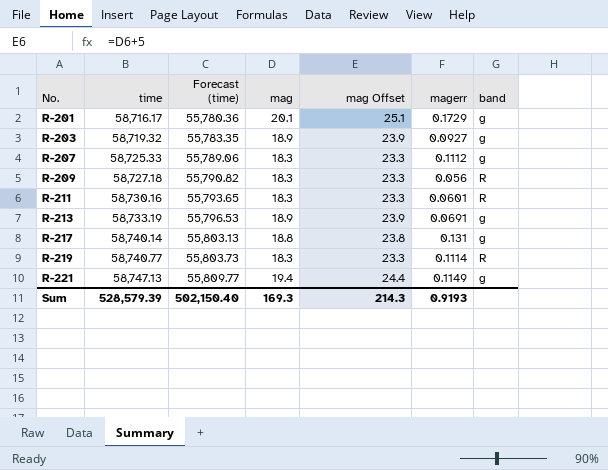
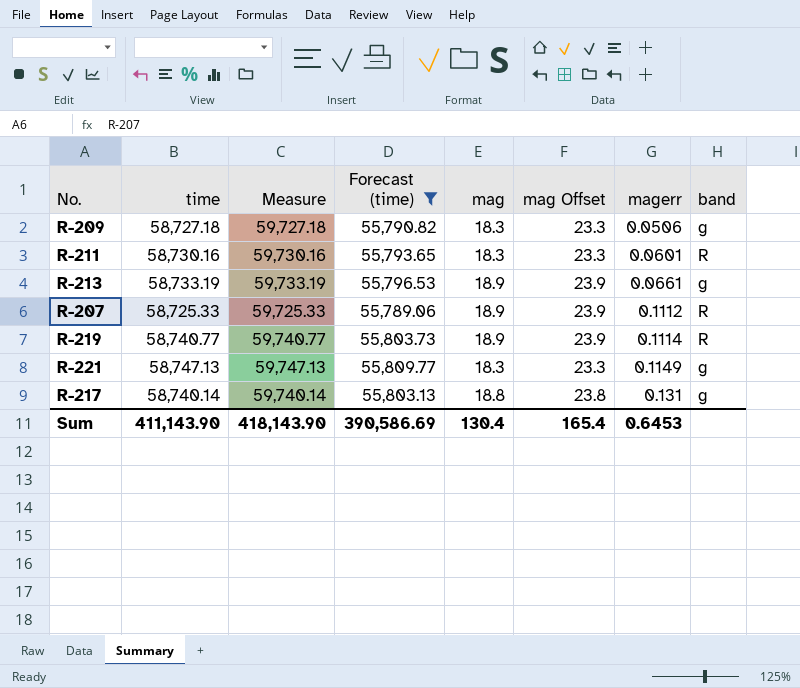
filter: none -> Forecast (time) >= 55,789.06
row order: No. ascending -> magerr ascending
column Measure | formula: none -> [time] + 1000
R-209 | magerr: 0.056 -> 0.0506
R-209 | band: R -> g
R-213 | magerr: 0.0691 -> 0.0661
R-207 | mag: 18.3 -> 18.9
R-207 | mag Offset: 23.3 -> 23.9
R-207 | band: g -> R
R-219 | mag: 18.3 -> 18.9
R-219 | mag Offset: 23.3 -> 23.9
R-221 | mag: 19.4 -> 18.3
R-221 | mag Offset: 24.4 -> 23.3
Sum | time: 528,579.39 -> 411,143.90
Sum | Forecast (time): 502,150.40 -> 390,586.69
Sum | mag: 169.3 -> 130.4
Sum | mag Offset: 214.3 -> 165.4
Sum | magerr: 0.9193 -> 0.6453

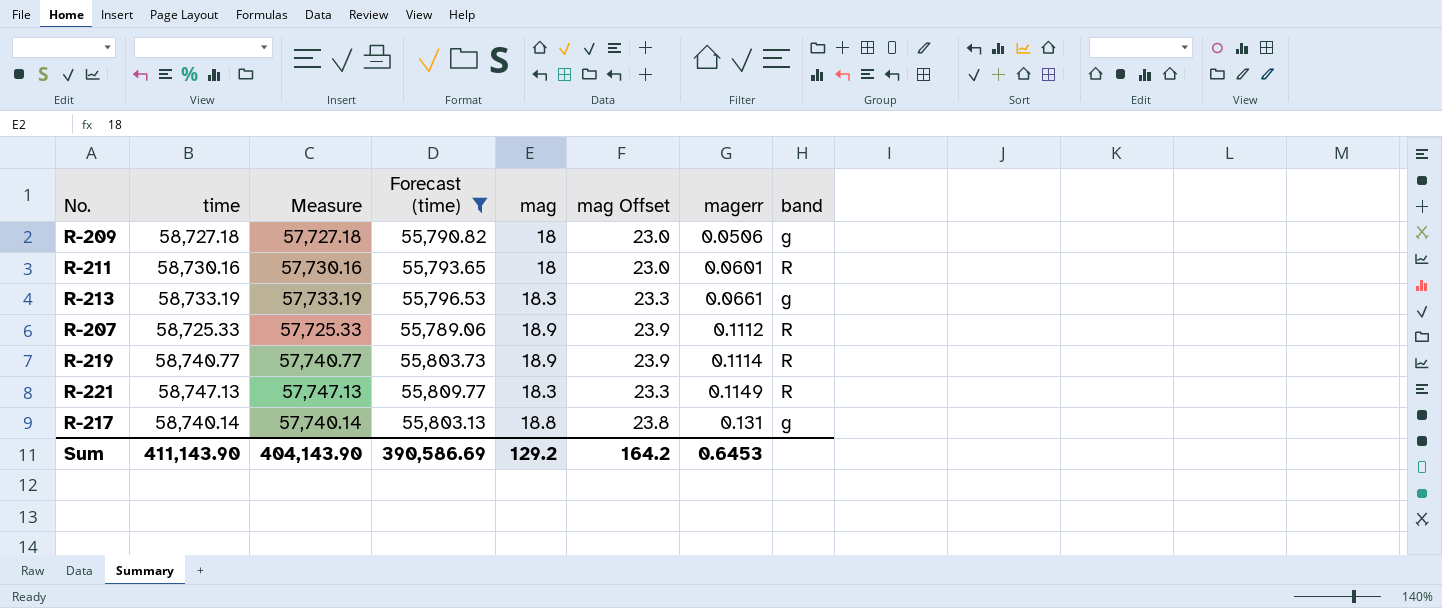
column Measure | formula: [time] + 1000 -> [time] - 1000
R-209 | mag: 18.3 -> 18
R-209 | mag Offset: 23.3 -> 23.0
R-211 | mag: 18.3 -> 18
R-211 | mag Offset: 23.3 -> 23.0
R-213 | mag: 18.9 -> 18.3
R-213 | mag Offset: 23.9 -> 23.3
R-221 | band: g -> R
Sum | Measure: 418,143.90 -> 404,143.90
Sum | mag: 130.4 -> 129.2
Sum | mag Offset: 165.4 -> 164.2

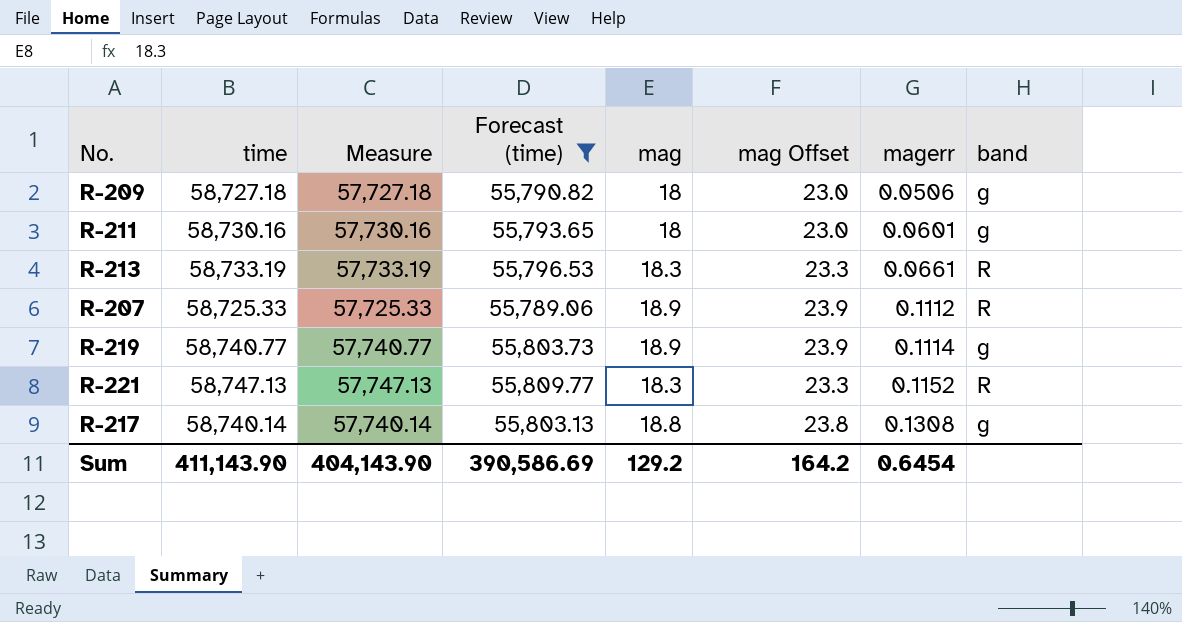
R-211 | band: R -> g
R-213 | band: g -> R
R-219 | band: R -> g
R-221 | magerr: 0.1149 -> 0.1152
R-217 | magerr: 0.131 -> 0.1308
Sum | magerr: 0.6453 -> 0.6454

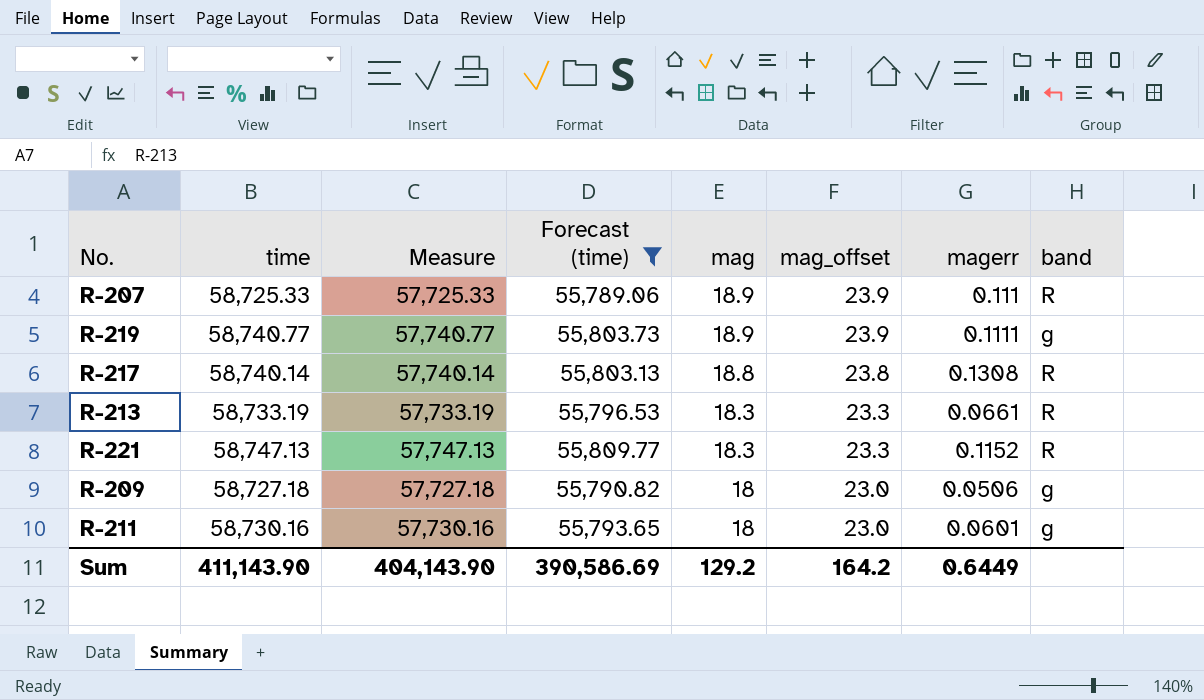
row order: magerr ascending -> mag descending
column name: mag Offset -> mag_offset
R-207 | magerr: 0.1112 -> 0.111
R-219 | magerr: 0.1114 -> 0.1111
R-217 | band: g -> R
Sum | magerr: 0.6454 -> 0.6449

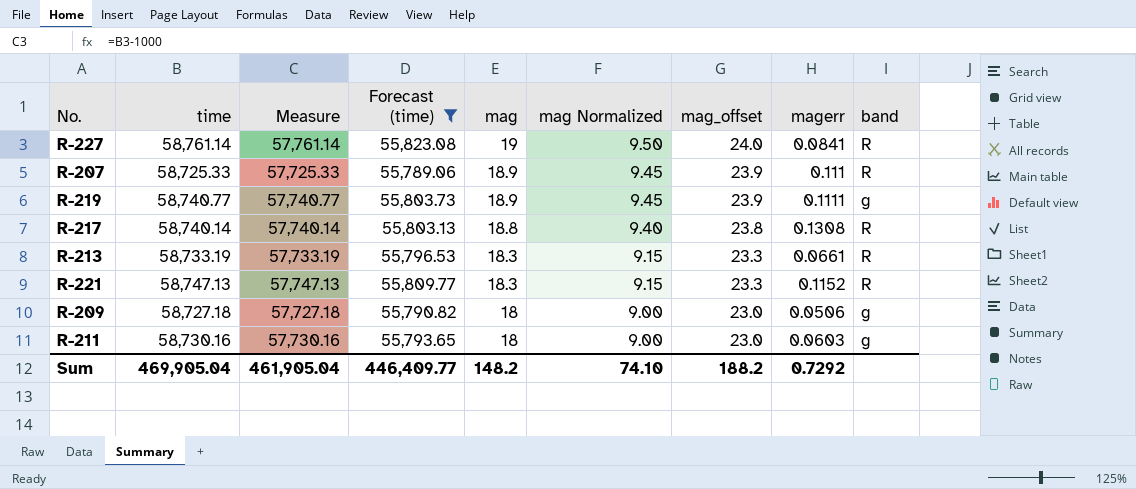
column mag Normalized | formula: none -> [mag] * 0.5
row R-227: none -> 58,761.14 | 57,761.14 | 55,823.08 | 19 | 9.50 | 24.0 | 0.0841 | R
R-211 | magerr: 0.0601 -> 0.0603
Sum | time: 411,143.90 -> 469,905.04
Sum | Measure: 404,143.90 -> 461,905.04
Sum | Forecast (time): 390,586.69 -> 446,409.77
Sum | mag: 129.2 -> 148.2
Sum | mag_offset: 164.2 -> 188.2
Sum | magerr: 0.6449 -> 0.7292

